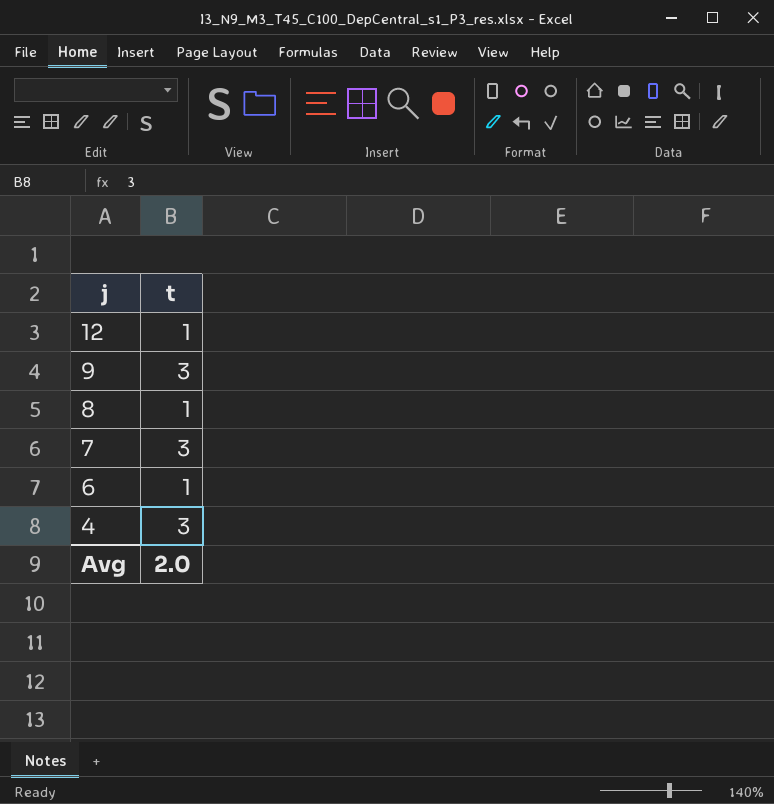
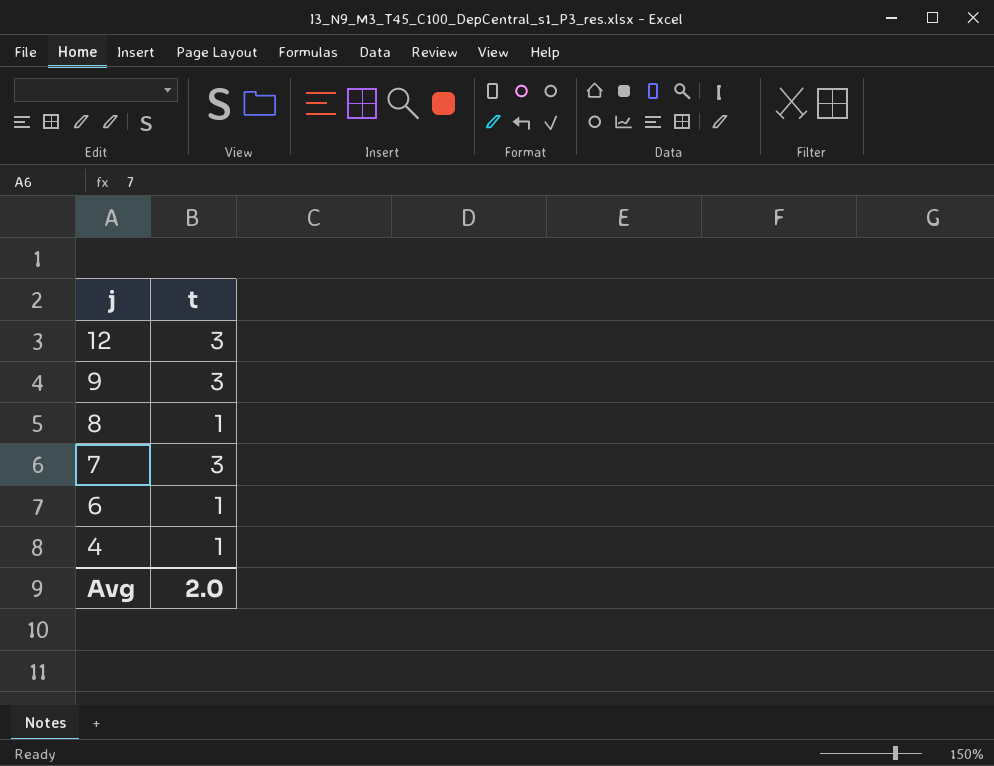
12 | t: 1 -> 3
4 | t: 3 -> 1

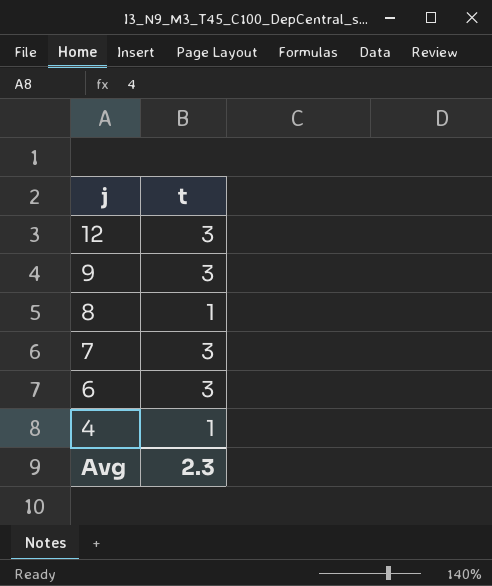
6 | t: 1 -> 3
Avg | t: 2.0 -> 2.3

